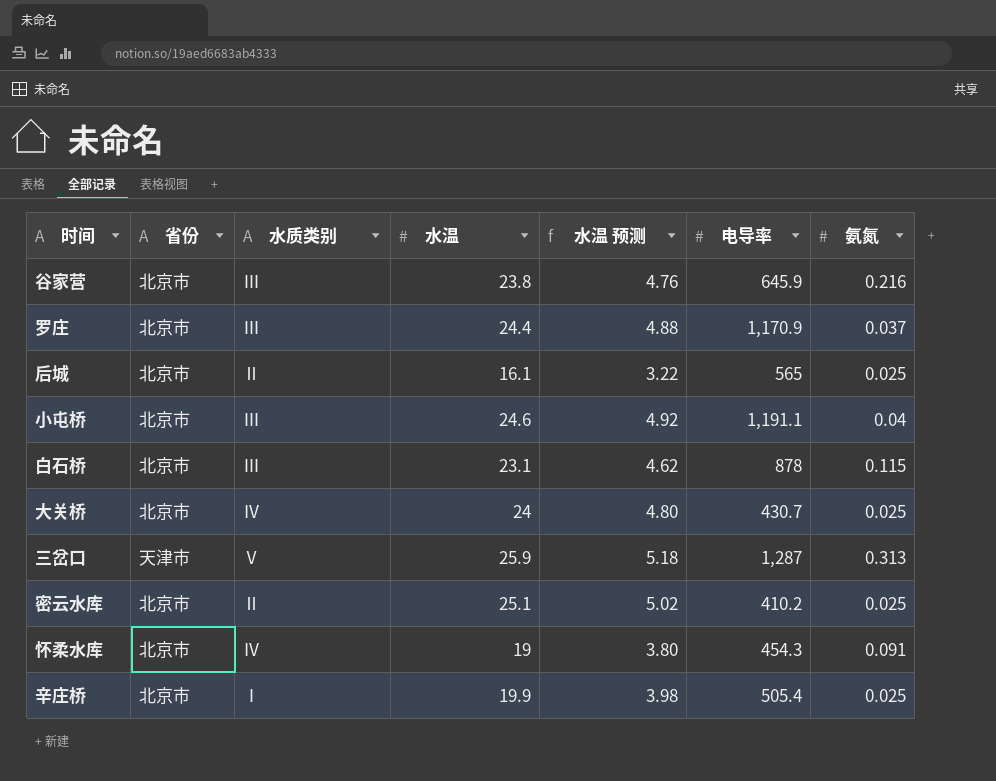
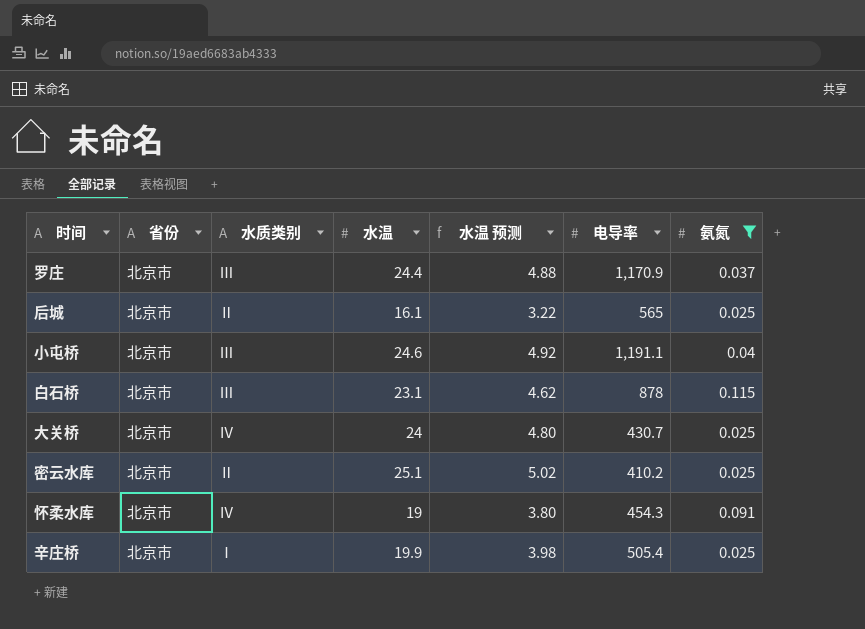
filter: none -> 氨氮 <= 0.115

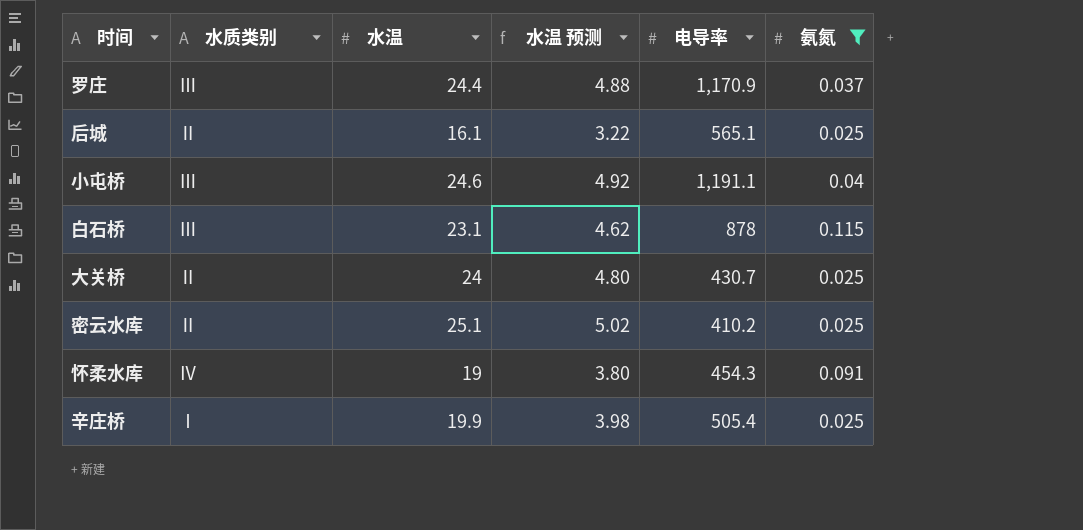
column 省份 | position: 2 -> none
后城 | 电导率: 565 -> 565.1
大关桥 | 水质类别: Ⅳ -> Ⅱ

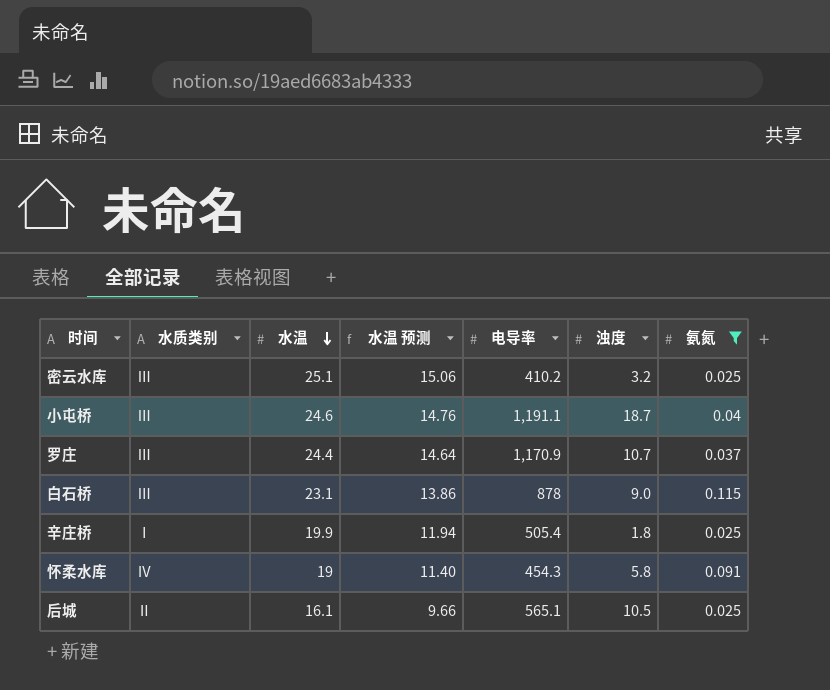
row order: none -> 水温 descending
column 水温 预测 | formula: [水温] * 0.2 -> [水温] * 0.6
column 浊度 | position: none -> 6
row 大关桥: Ⅱ | 24 | 4.80 | 430.7 | 0.025 -> none
密云水库 | 水质类别: Ⅱ -> Ⅲ

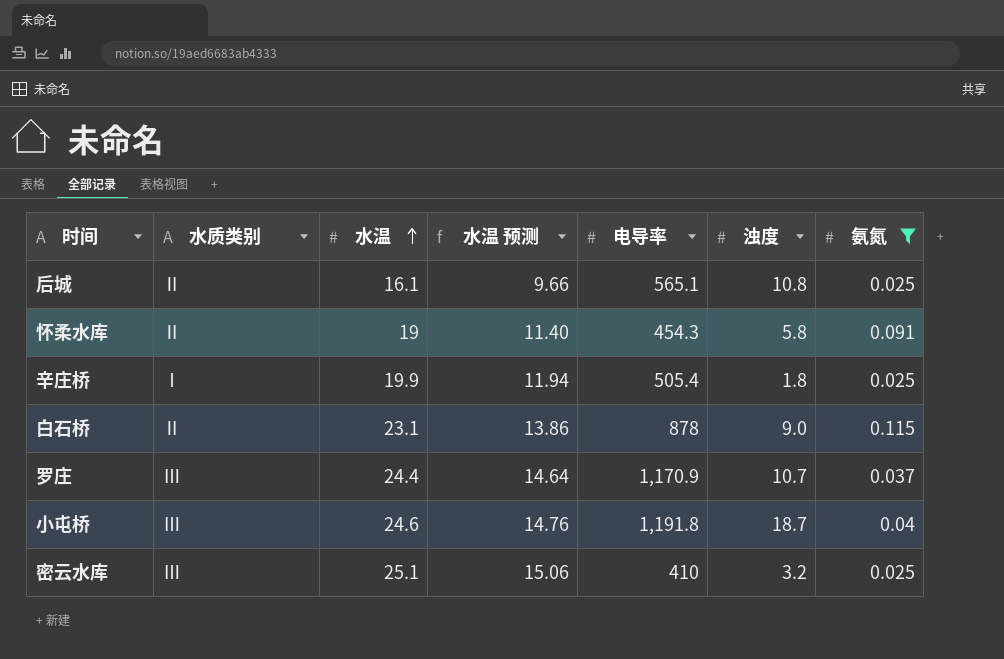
row order: 水温 descending -> 水温 ascending
后城 | 浊度: 10.5 -> 10.8
怀柔水库 | 水质类别: Ⅳ -> Ⅱ
白石桥 | 水质类别: Ⅲ -> Ⅱ
小屯桥 | 电导率: 1,191.1 -> 1,191.8
密云水库 | 电导率: 410.2 -> 410

